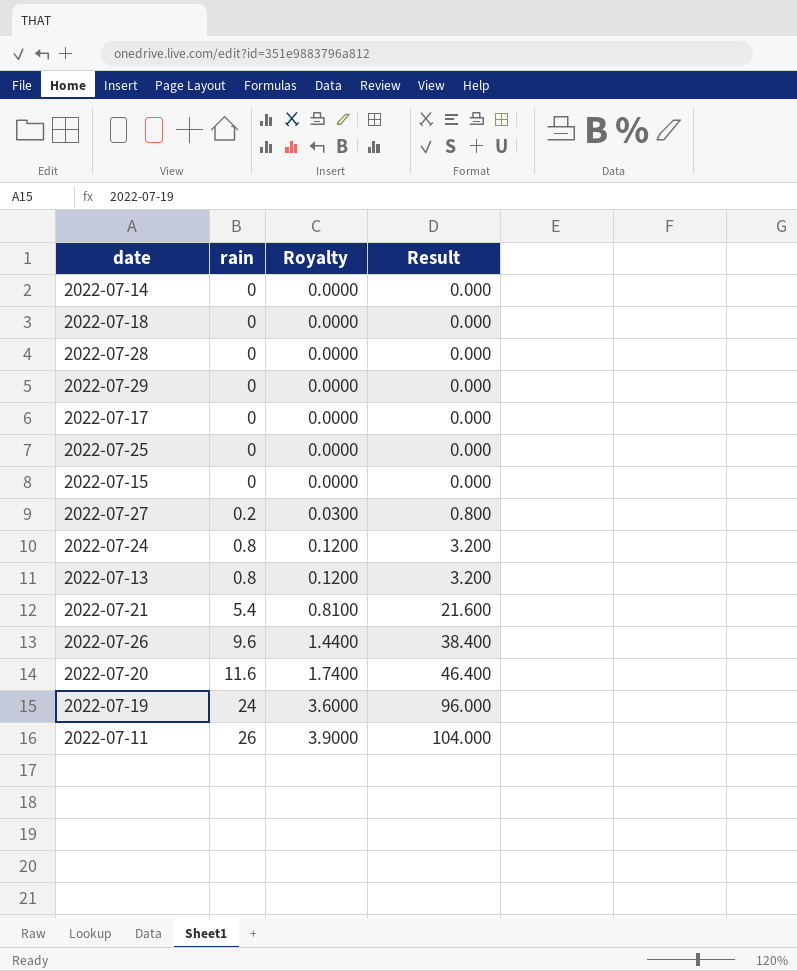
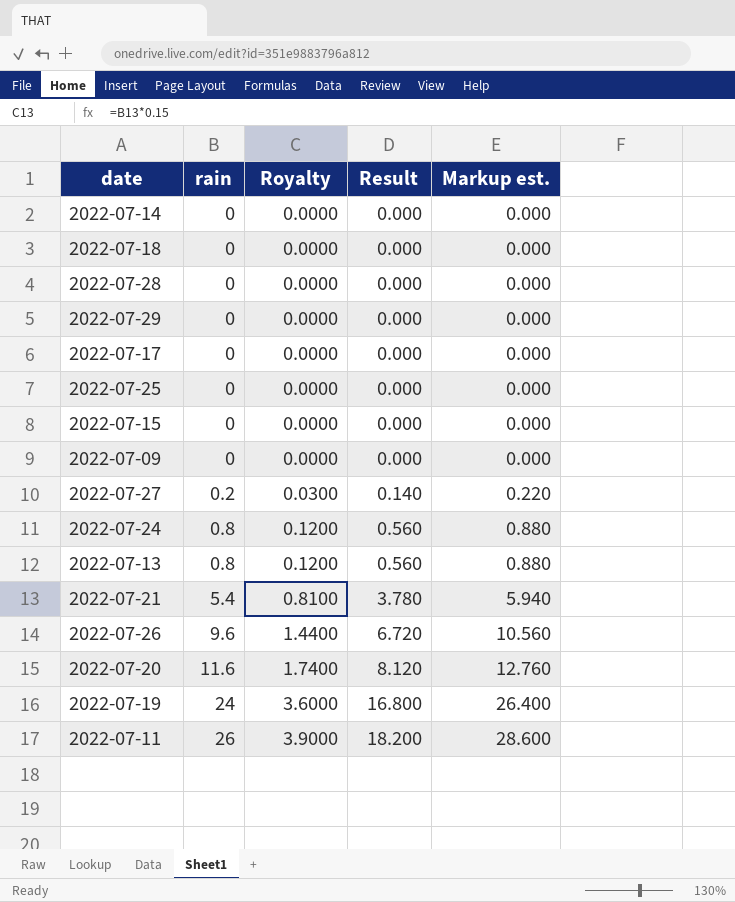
column Result | formula: [rain] * 4 -> [rain] * 0.7
column Markup est. | formula: none -> [rain] * 1.1
row 2022-07-09: none -> 0 | 0.0000 | 0.000 | 0.000

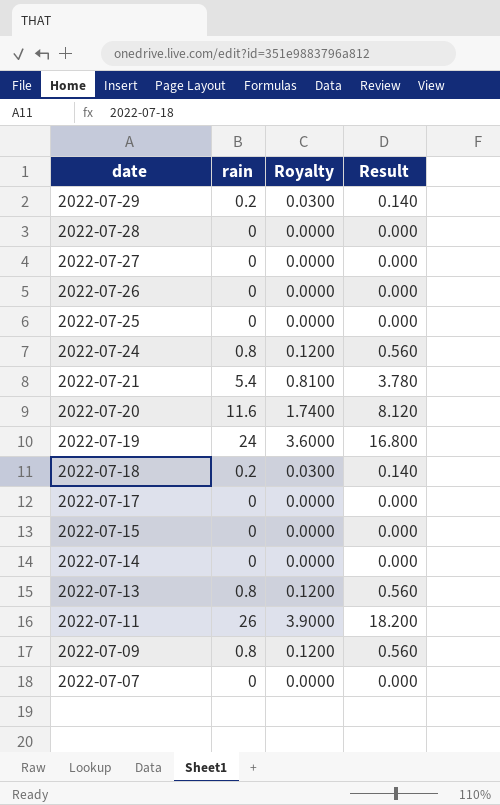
row order: rain ascending -> date descending
column Markup est. | formula: [rain] * 1.1 -> none
2022-07-29 | rain: 0 -> 0.2
2022-07-29 | Royalty: 0.0000 -> 0.0300
2022-07-29 | Result: 0.000 -> 0.140
2022-07-27 | rain: 0.2 -> 0
2022-07-27 | Royalty: 0.0300 -> 0.0000
2022-07-27 | Result: 0.140 -> 0.000
2022-07-26 | rain: 9.6 -> 0
2022-07-26 | Royalty: 1.4400 -> 0.0000
2022-07-26 | Result: 6.720 -> 0.000
2022-07-18 | rain: 0 -> 0.2
2022-07-18 | Royalty: 0.0000 -> 0.0300
2022-07-18 | Result: 0.000 -> 0.140
2022-07-09 | rain: 0 -> 0.8
2022-07-09 | Royalty: 0.0000 -> 0.1200
2022-07-09 | Result: 0.000 -> 0.560
row 2022-07-07: none -> 0 | 0.0000 | 0.000

